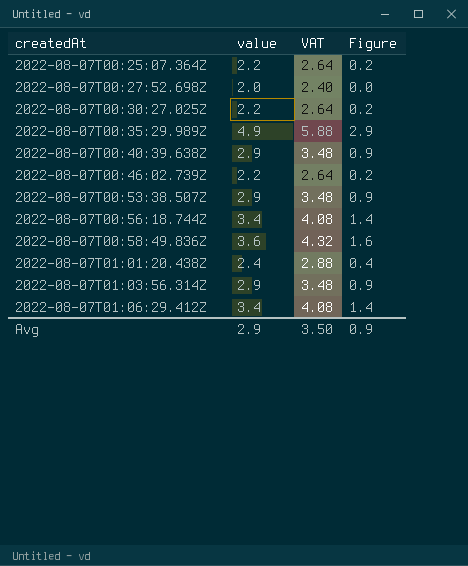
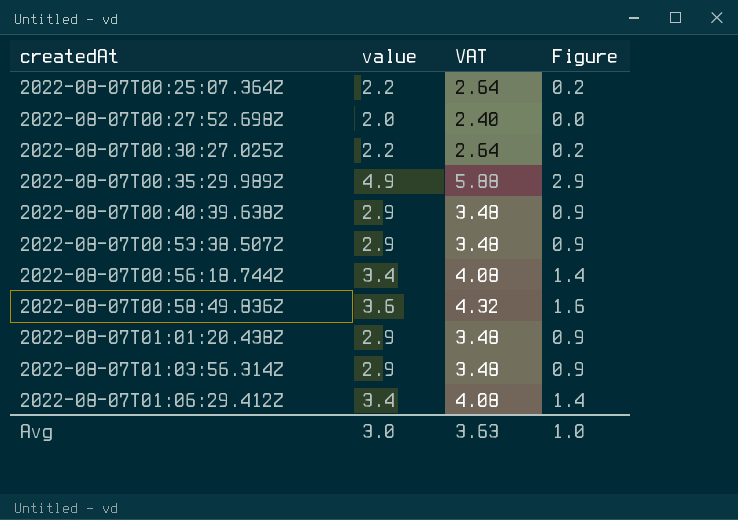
row 2022-08-07T00:46:02.739Z: 2.2 | 2.64 | 0.2 -> none
2022-08-07T01:01:20.438Z | value: 2.4 -> 2.9
2022-08-07T01:01:20.438Z | VAT: 2.88 -> 3.48
2022-08-07T01:01:20.438Z | Figure: 0.4 -> 0.9
Avg | value: 2.9 -> 3.0
Avg | VAT: 3.50 -> 3.63
Avg | Figure: 0.9 -> 1.0

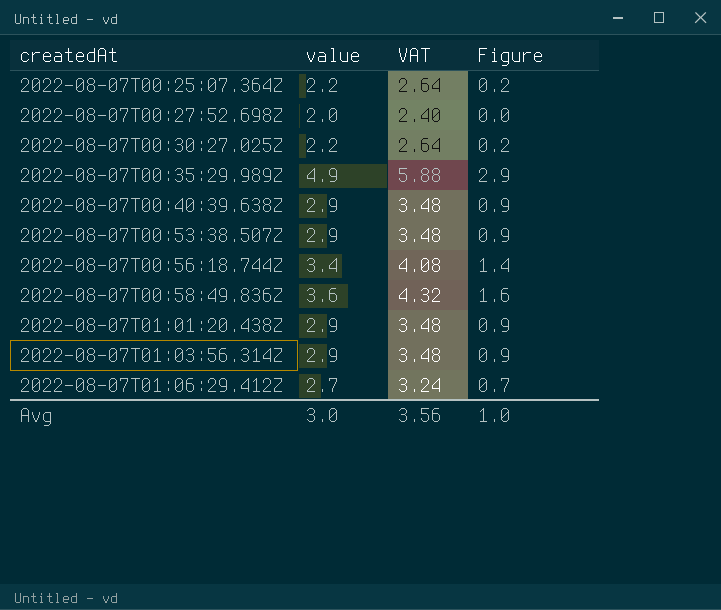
2022-08-07T01:06:29.412Z | value: 3.4 -> 2.7
2022-08-07T01:06:29.412Z | VAT: 4.08 -> 3.24
2022-08-07T01:06:29.412Z | Figure: 1.4 -> 0.7
Avg | VAT: 3.63 -> 3.56

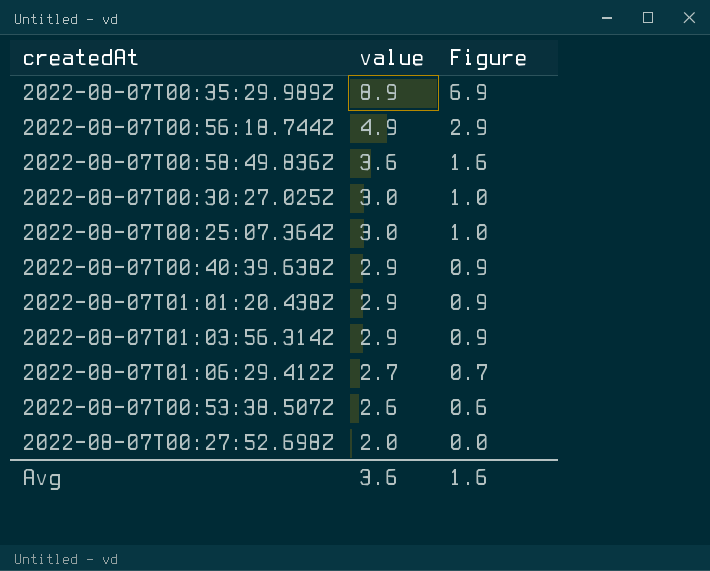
row order: createdAt ascending -> value descending
column VAT | formula: [value] * 1.2 -> none
2022-08-07T00:35:29.989Z | value: 4.9 -> 8.9
2022-08-07T00:35:29.989Z | Figure: 2.9 -> 6.9
2022-08-07T00:56:18.744Z | value: 3.4 -> 4.9
2022-08-07T00:56:18.744Z | Figure: 1.4 -> 2.9
2022-08-07T00:30:27.025Z | value: 2.2 -> 3.0
2022-08-07T00:30:27.025Z | Figure: 0.2 -> 1.0
2022-08-07T00:25:07.364Z | value: 2.2 -> 3.0
2022-08-07T00:25:07.364Z | Figure: 0.2 -> 1.0
2022-08-07T00:53:38.507Z | value: 2.9 -> 2.6
2022-08-07T00:53:38.507Z | Figure: 0.9 -> 0.6
Avg | value: 3.0 -> 3.6
Avg | Figure: 1.0 -> 1.6

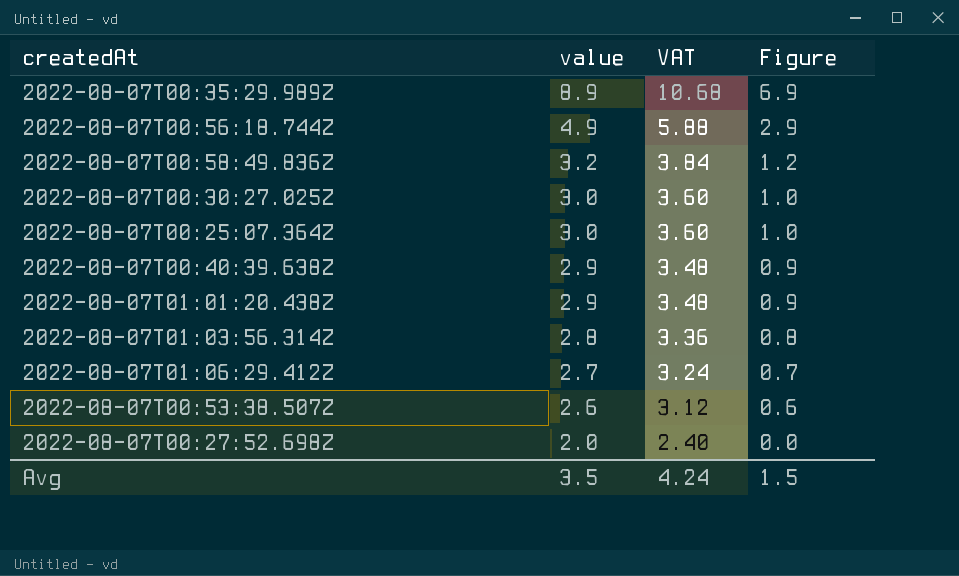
column VAT | formula: none -> [value] * 1.2
2022-08-07T00:58:49.836Z | value: 3.6 -> 3.2
2022-08-07T00:58:49.836Z | Figure: 1.6 -> 1.2
2022-08-07T01:03:56.314Z | value: 2.9 -> 2.8
2022-08-07T01:03:56.314Z | Figure: 0.9 -> 0.8
Avg | value: 3.6 -> 3.5
Avg | Figure: 1.6 -> 1.5

